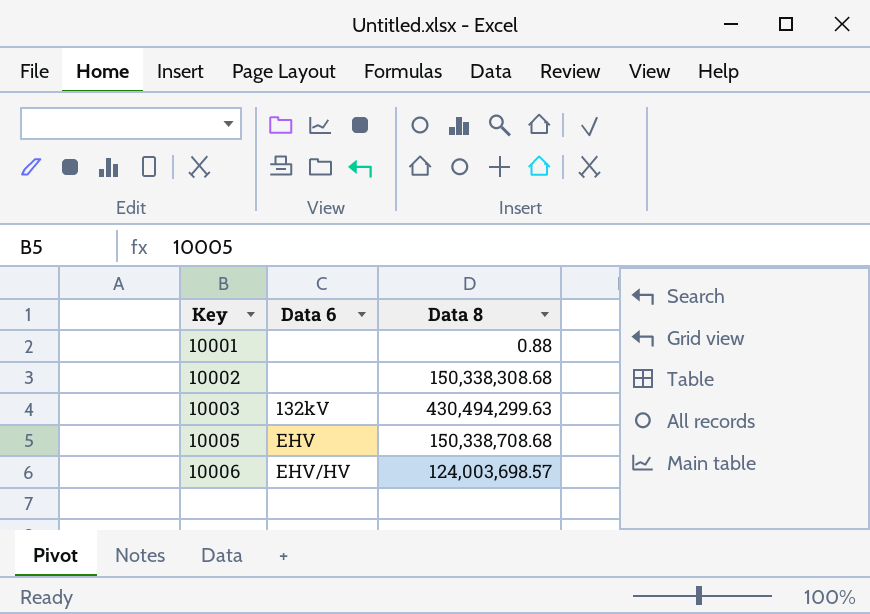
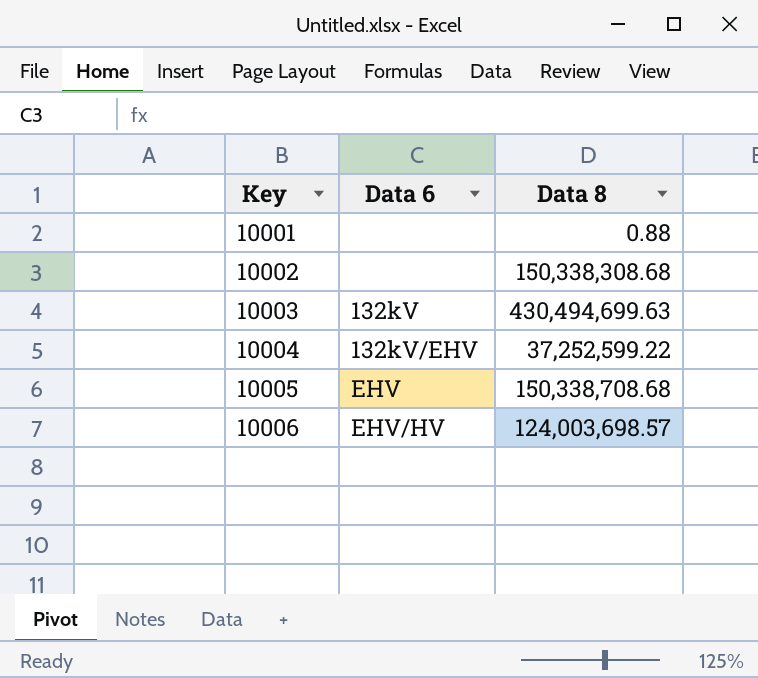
10003 | Data 8: 430,494,299.63 -> 430,494,699.63
row 10004: none -> 132kV/EHV | 37,252,599.22

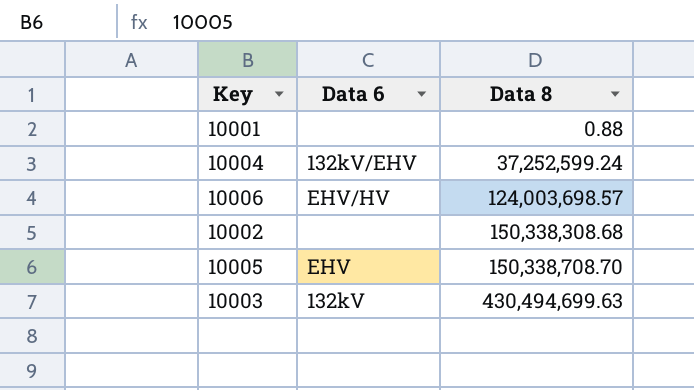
row order: Key ascending -> Data 8 ascending
10004 | Data 8: 37,252,599.22 -> 37,252,599.24
10005 | Data 8: 150,338,708.68 -> 150,338,708.70

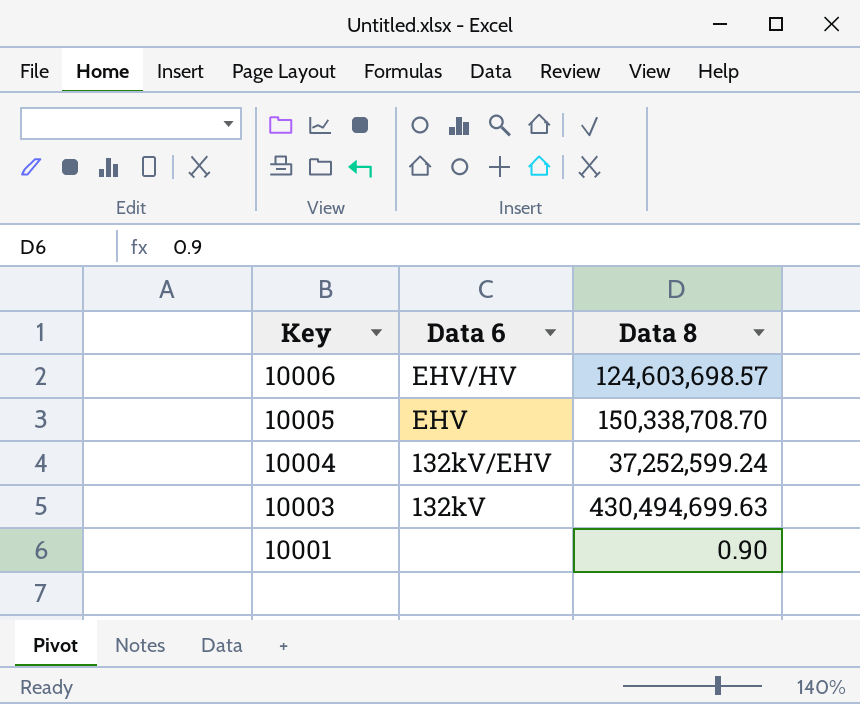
row order: Data 8 ascending -> Key descending
row 10002: none | 150,338,308.68 -> none
10006 | Data 8: 124,003,698.57 -> 124,603,698.57
10001 | Data 8: 0.88 -> 0.90

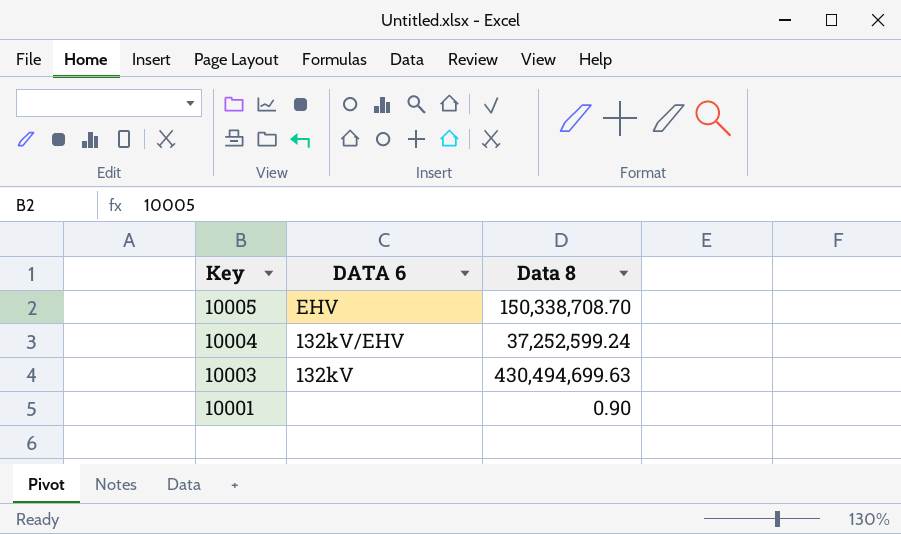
column name: Data 6 -> DATA 6
row 10006: EHV/HV | 124,603,698.57 -> none

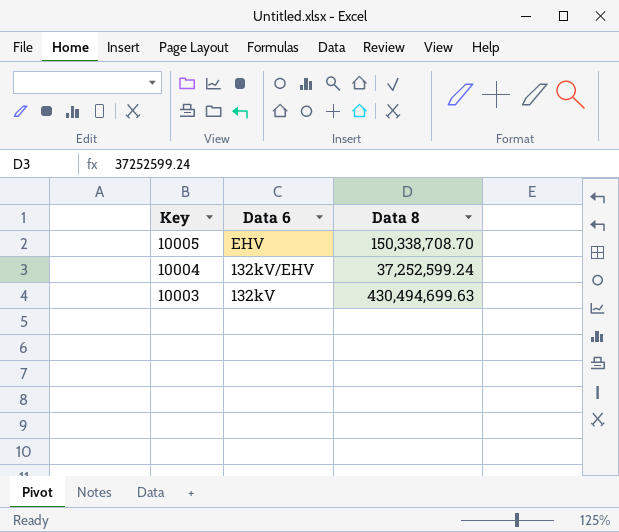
column name: DATA 6 -> Data 6
row 10001: none | 0.90 -> none

